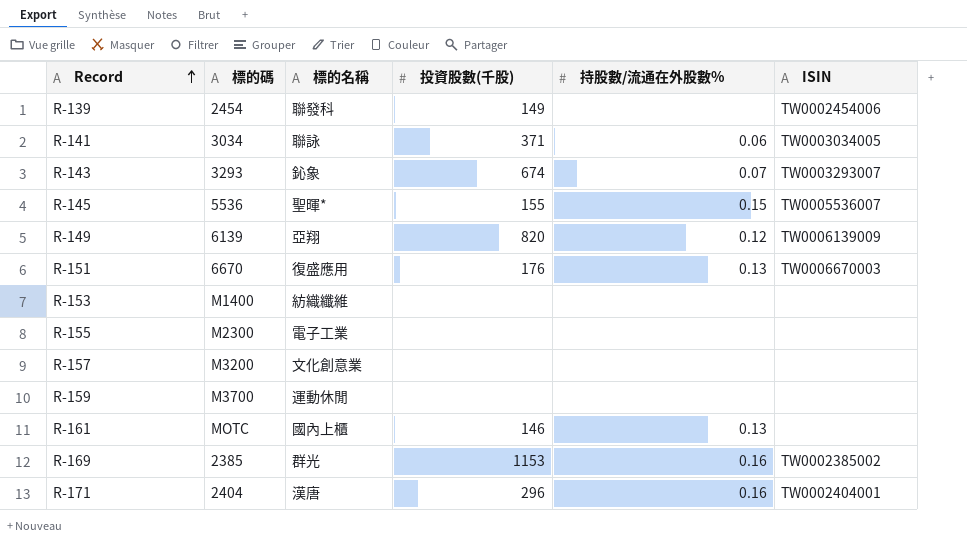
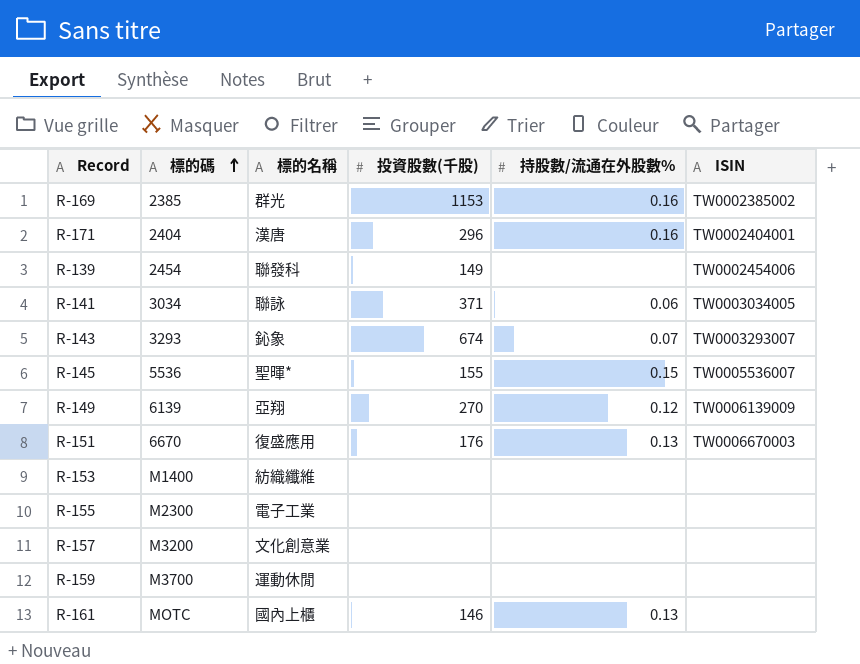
row order: Record ascending -> 標的碼 ascending
R-149 | 投資股數(千股): 820 -> 270

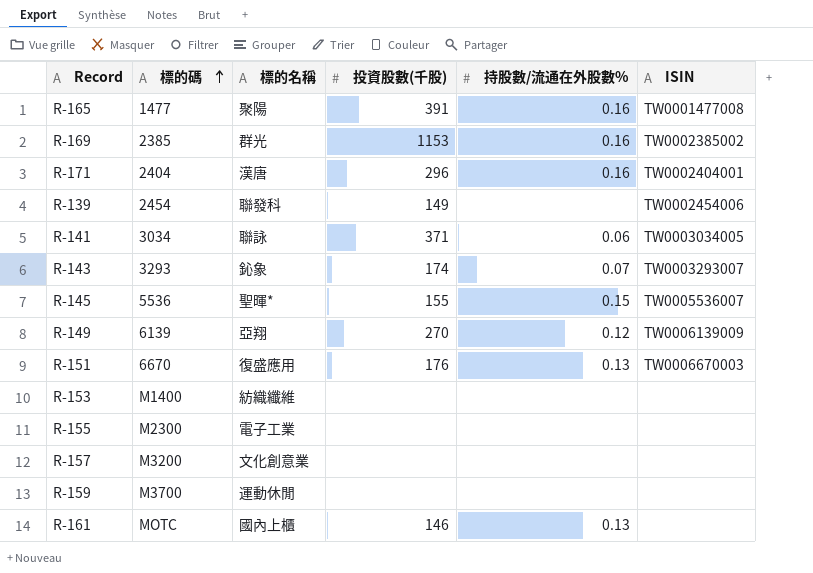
row R-165: none -> 1477 | 聚陽 | 391 | 0.16 | TW0001477008
R-143 | 投資股數(千股): 674 -> 174

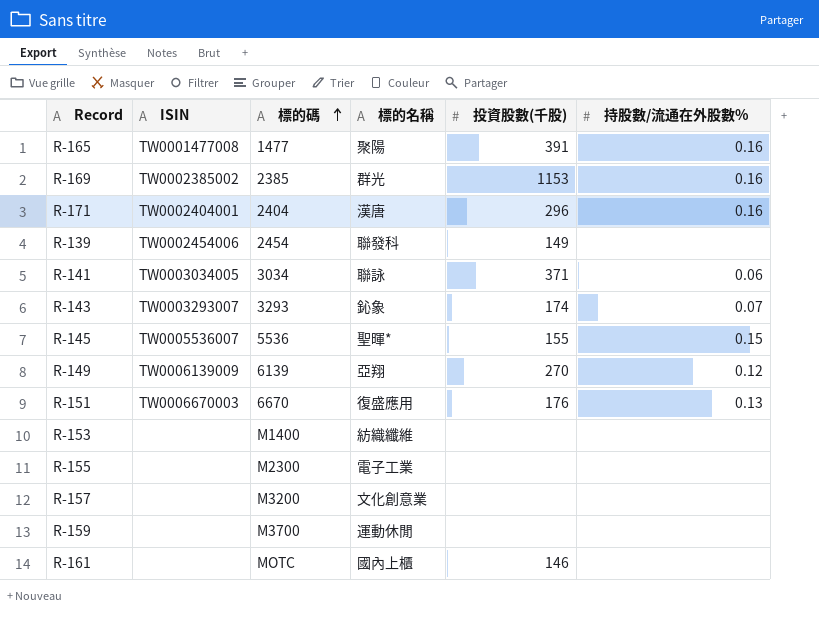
column ISIN | position: 6 -> 2
R-161 | 持股數/流通在外股數%: 0.13 -> none

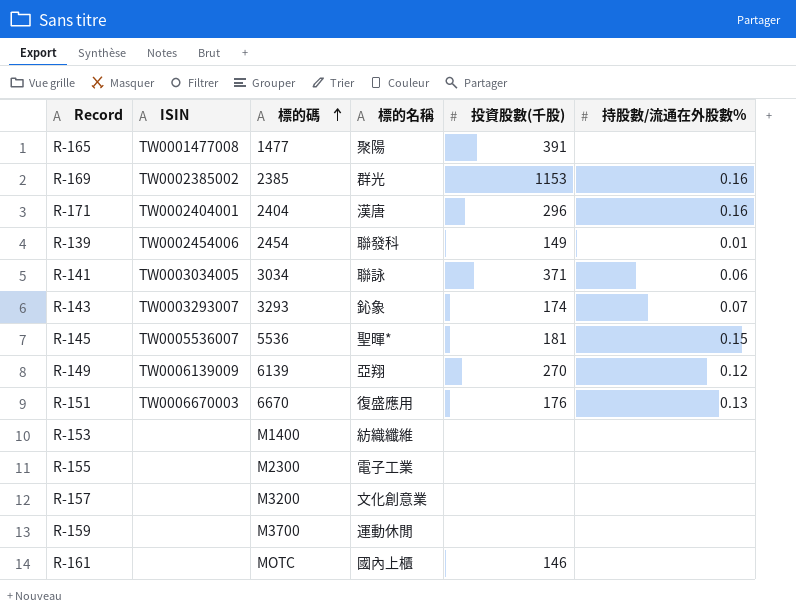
R-165 | 持股數/流通在外股數%: 0.16 -> none
R-139 | 持股數/流通在外股數%: none -> 0.01
R-145 | 投資股數(千股): 155 -> 181

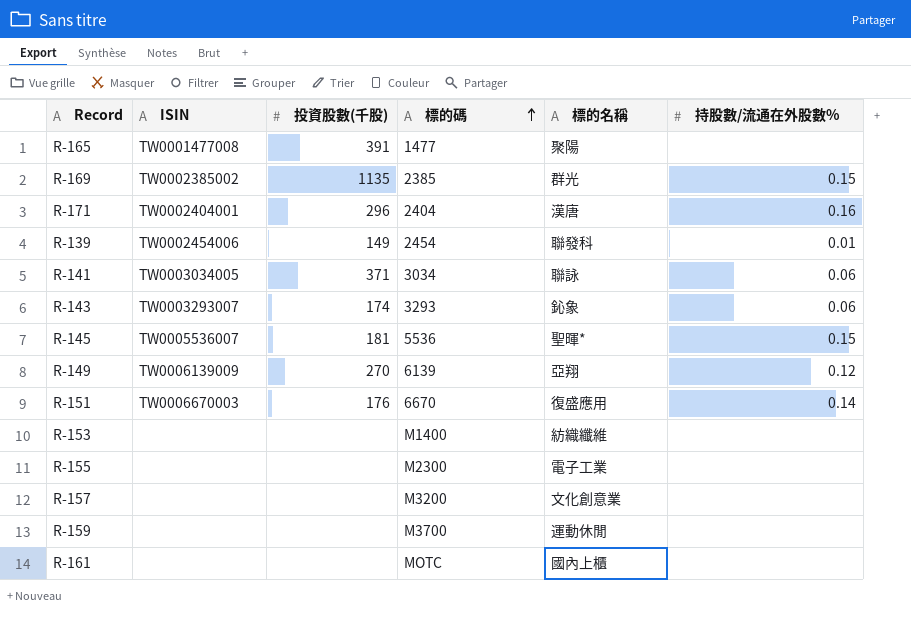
column 投資股數(千股) | position: 5 -> 3
R-169 | 投資股數(千股): 1153 -> 1135
R-169 | 持股數/流通在外股數%: 0.16 -> 0.15
R-143 | 持股數/流通在外股數%: 0.07 -> 0.06
R-151 | 持股數/流通在外股數%: 0.13 -> 0.14
R-161 | 投資股數(千股): 146 -> none

